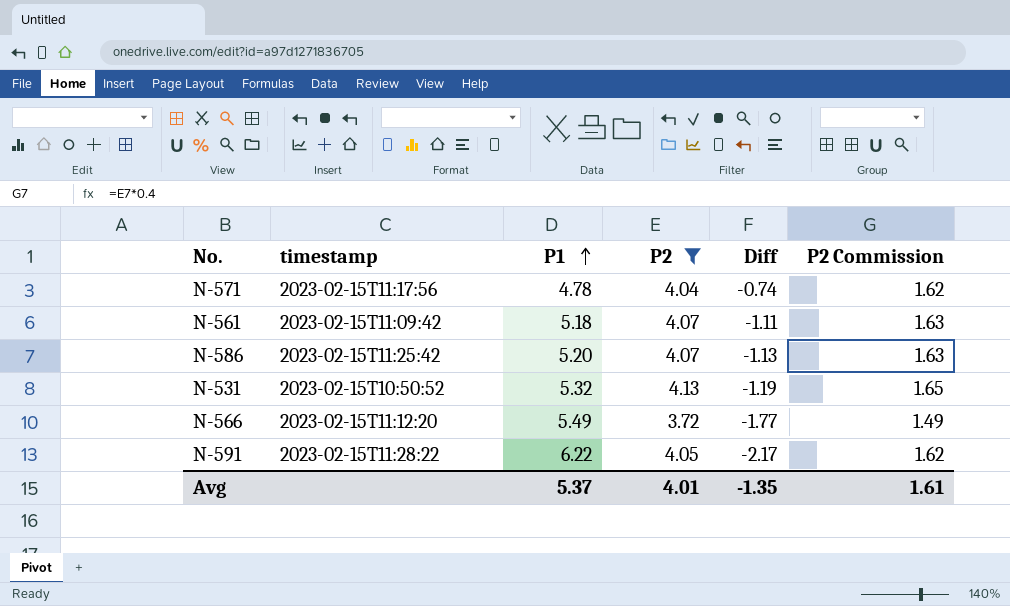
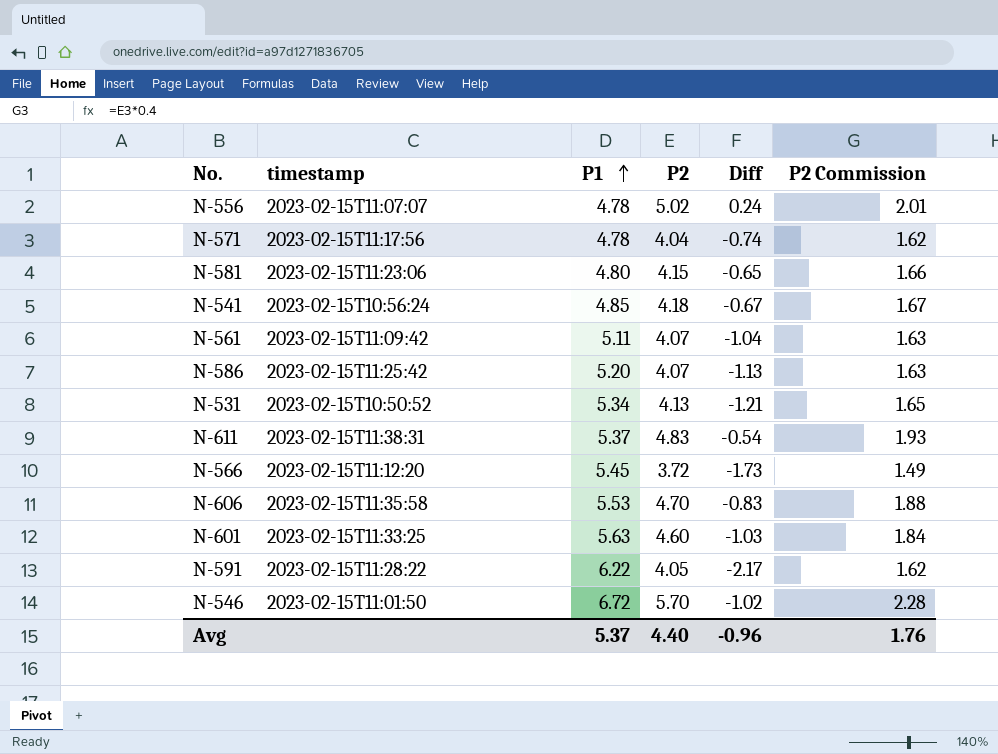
filter: P2 <= 4.13 -> none
N-561 | P1: 5.18 -> 5.11
N-561 | Diff: -1.11 -> -1.04
N-531 | P1: 5.32 -> 5.34
N-531 | Diff: -1.19 -> -1.21
N-566 | P1: 5.49 -> 5.45
N-566 | Diff: -1.77 -> -1.73
Avg | P2: 4.01 -> 4.40
Avg | Diff: -1.35 -> -0.96
Avg | P2 Commission: 1.61 -> 1.76

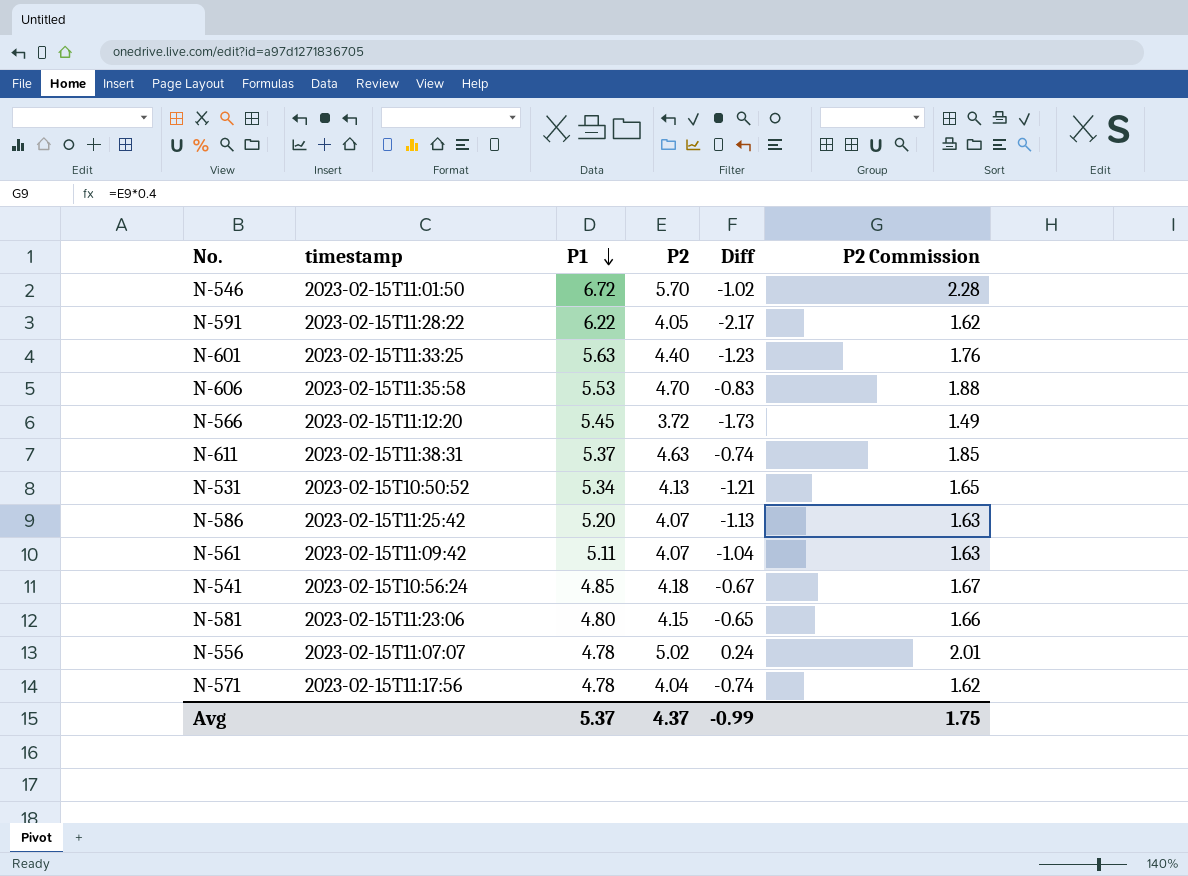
row order: P1 ascending -> P1 descending
N-601 | P2: 4.60 -> 4.40
N-601 | Diff: -1.03 -> -1.23
N-601 | P2 Commission: 1.84 -> 1.76
N-611 | P2: 4.83 -> 4.63
N-611 | Diff: -0.54 -> -0.74
N-611 | P2 Commission: 1.93 -> 1.85
Avg | P2: 4.40 -> 4.37
Avg | Diff: -0.96 -> -0.99
Avg | P2 Commission: 1.76 -> 1.75

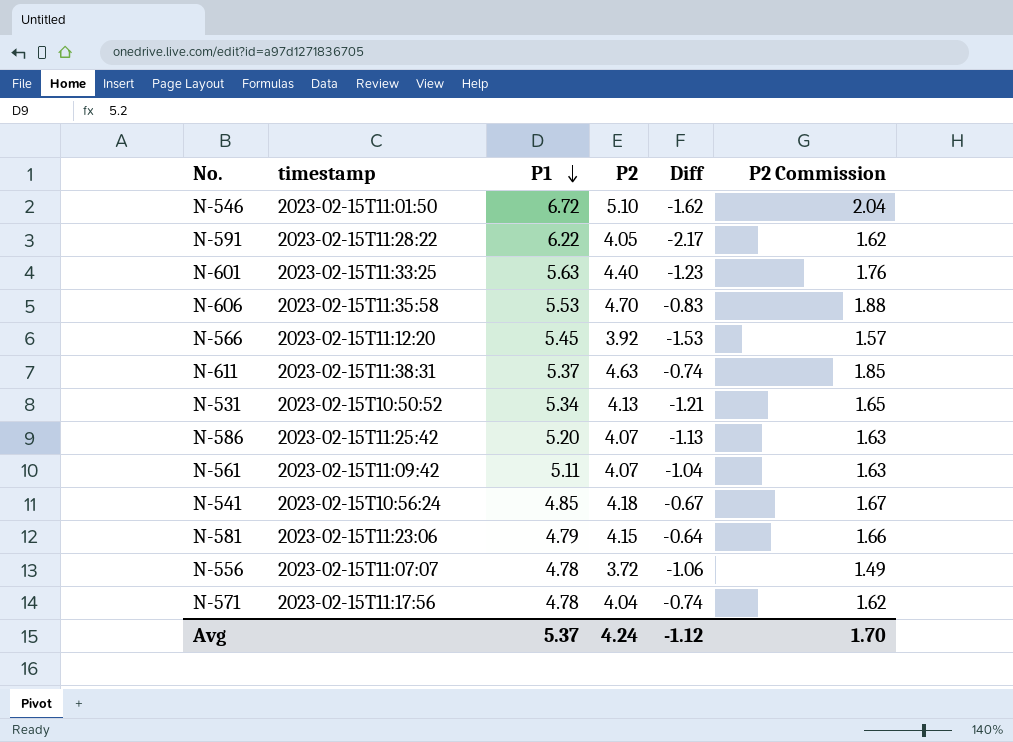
N-546 | P2: 5.70 -> 5.10
N-546 | Diff: -1.02 -> -1.62
N-546 | P2 Commission: 2.28 -> 2.04
N-566 | P2: 3.72 -> 3.92
N-566 | Diff: -1.73 -> -1.53
N-566 | P2 Commission: 1.49 -> 1.57
N-581 | P1: 4.80 -> 4.79
N-581 | Diff: -0.65 -> -0.64
N-556 | P2: 5.02 -> 3.72
N-556 | Diff: 0.24 -> -1.06
N-556 | P2 Commission: 2.01 -> 1.49
Avg | P2: 4.37 -> 4.24
Avg | Diff: -0.99 -> -1.12
Avg | P2 Commission: 1.75 -> 1.70

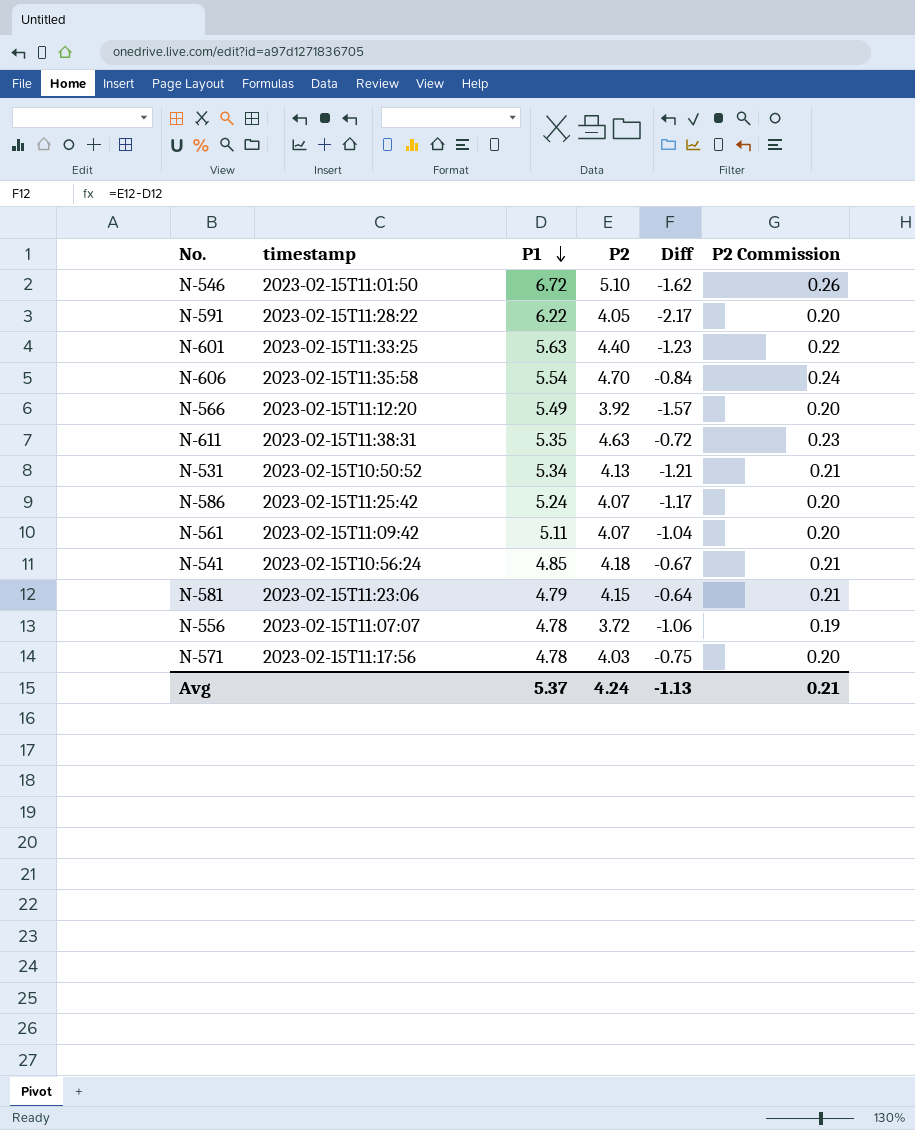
column P2 Commission | formula: [P2] * 0.4 -> [P2] * 0.05
N-606 | P1: 5.53 -> 5.54
N-606 | Diff: -0.83 -> -0.84
N-566 | P1: 5.45 -> 5.49
N-566 | Diff: -1.53 -> -1.57
N-611 | P1: 5.37 -> 5.35
N-611 | Diff: -0.74 -> -0.72
N-586 | P1: 5.20 -> 5.24
N-586 | Diff: -1.13 -> -1.17
N-571 | P2: 4.04 -> 4.03
N-571 | Diff: -0.74 -> -0.75
Avg | Diff: -1.12 -> -1.13
Avg | P2 Commission: 1.70 -> 0.21

